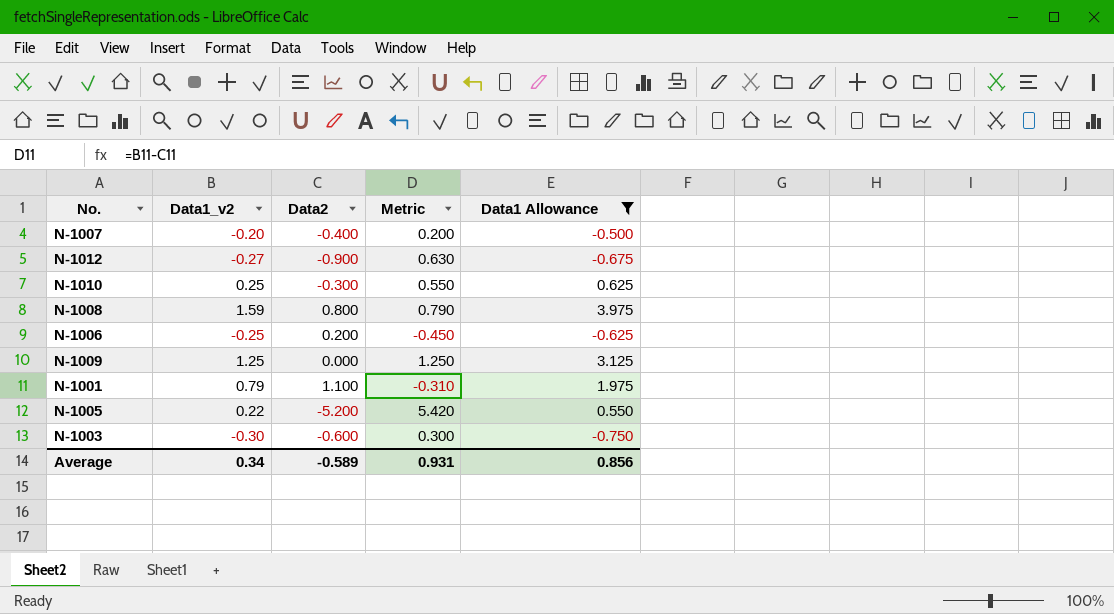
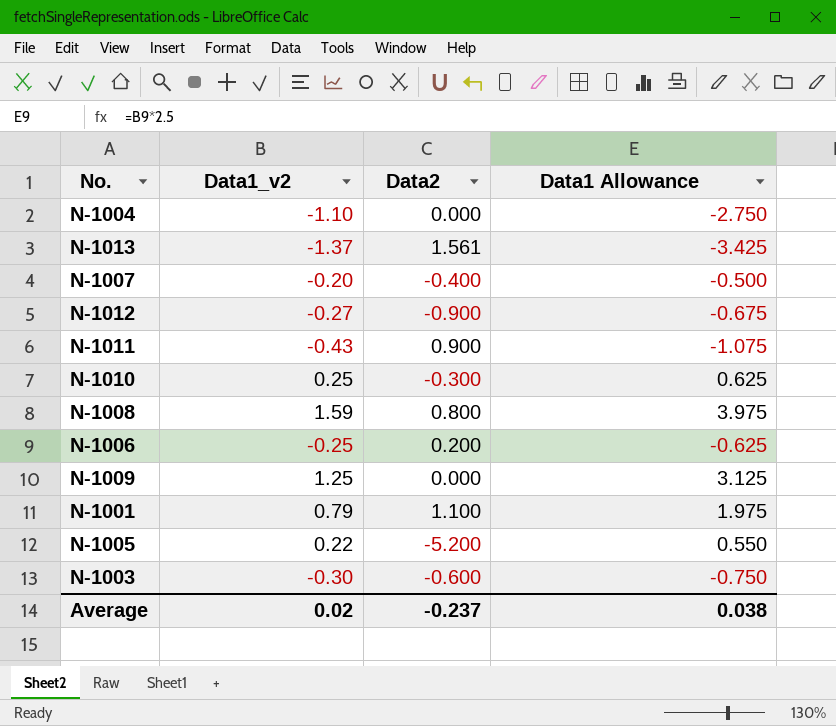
filter: Data1 Allowance >= -0.750 -> none
column Metric | formula: [Data1_v2] - [Data2] -> none
Average | Data1_v2: 0.34 -> 0.02
Average | Data2: -0.589 -> -0.237
Average | Data1 Allowance: 0.856 -> 0.038

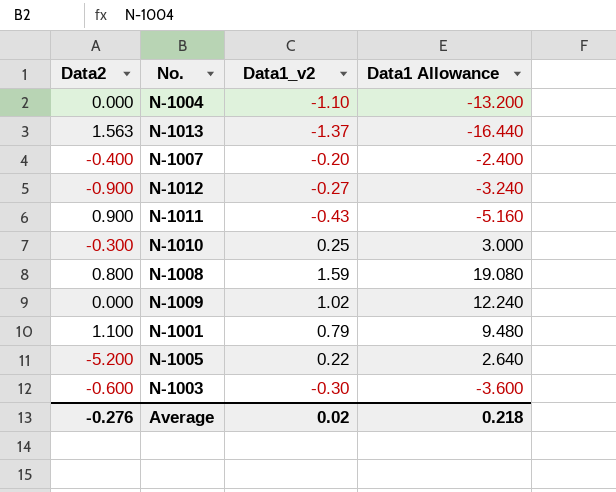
column Data2 | position: 3 -> 1
column Data1 Allowance | formula: [Data1_v2] * 2.5 -> [Data1_v2] * 12
row N-1006: -0.25 | 0.200 | -0.625 -> none
N-1013 | Data2: 1.561 -> 1.563
N-1009 | Data1_v2: 1.25 -> 1.02
Average | Data2: -0.237 -> -0.276
Average | Data1 Allowance: 0.038 -> 0.218

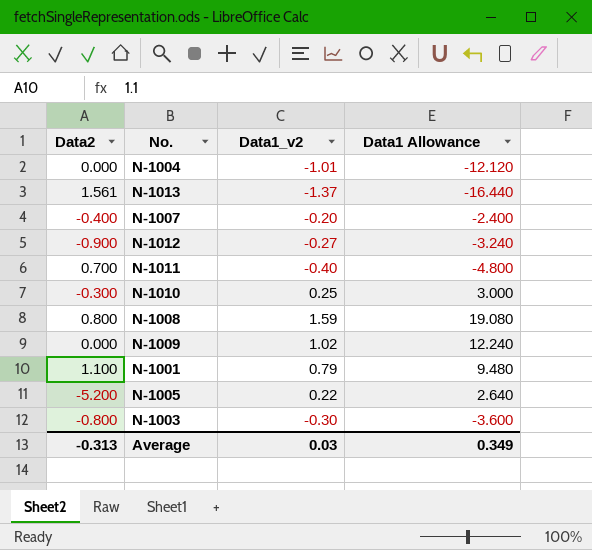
N-1004 | Data1_v2: -1.10 -> -1.01
N-1004 | Data1 Allowance: -13.200 -> -12.120
N-1013 | Data2: 1.563 -> 1.561
N-1011 | Data2: 0.900 -> 0.700
N-1011 | Data1_v2: -0.43 -> -0.40
N-1011 | Data1 Allowance: -5.160 -> -4.800
N-1003 | Data2: -0.600 -> -0.800
Average | Data2: -0.276 -> -0.313
Average | Data1_v2: 0.02 -> 0.03
Average | Data1 Allowance: 0.218 -> 0.349

